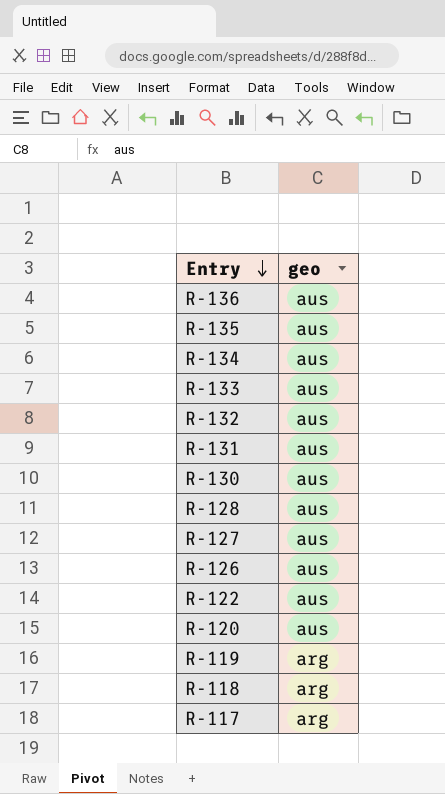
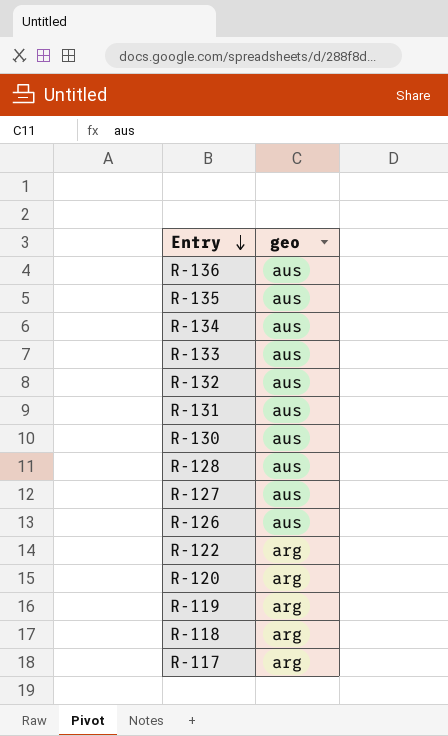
R-122 | geo: aus -> arg
R-120 | geo: aus -> arg

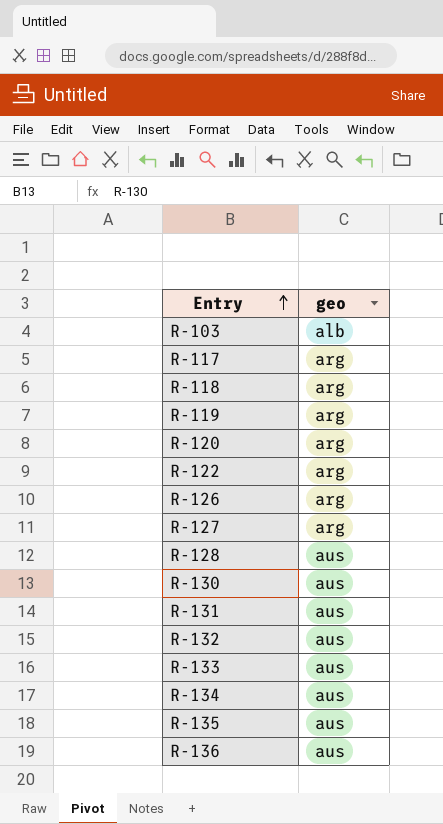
row order: Entry descending -> Entry ascending
row R-103: none -> alb
R-126 | geo: aus -> arg
R-127 | geo: aus -> arg

